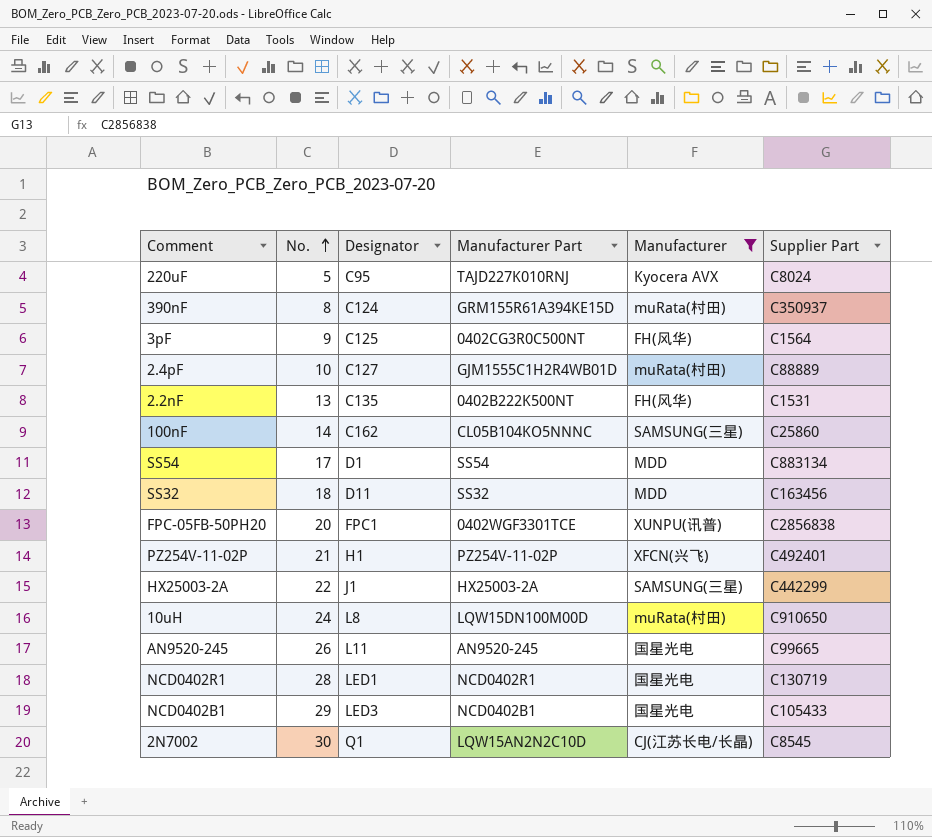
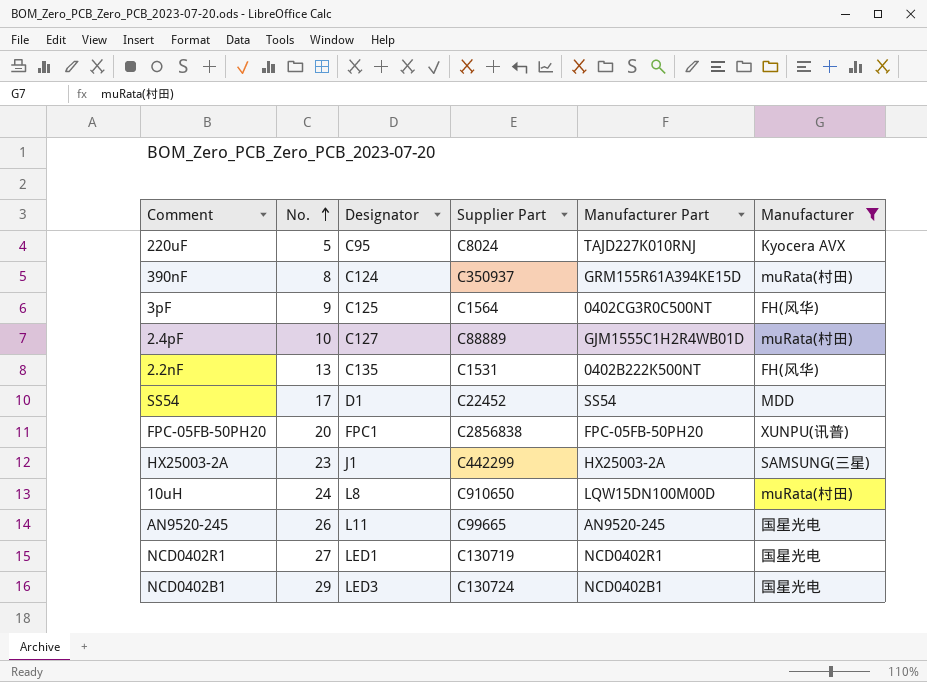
column Supplier Part | position: 6 -> 4
row 100nF: 14 | C162 | CL05B104KO5NNNC | SAMSUNG(三星) | C25860 -> none
row SS32: 18 | D11 | SS32 | MDD | C163456 -> none
row PZ254V-11-02P: 21 | H1 | PZ254V-11-02P | XFCN(兴飞) | C492401 -> none
row 2N7002: 30 | Q1 | LQW15AN2N2C10D | CJ(江苏长电/长晶) | C8545 -> none
SS54 | Supplier Part: C883134 -> C22452
FPC-05FB-50PH20 | Manufacturer Part: 0402WGF3301TCE -> FPC-05FB-50PH20
HX25003-2A | No.: 22 -> 23
NCD0402R1 | No.: 28 -> 27
NCD0402B1 | Supplier Part: C105433 -> C130724

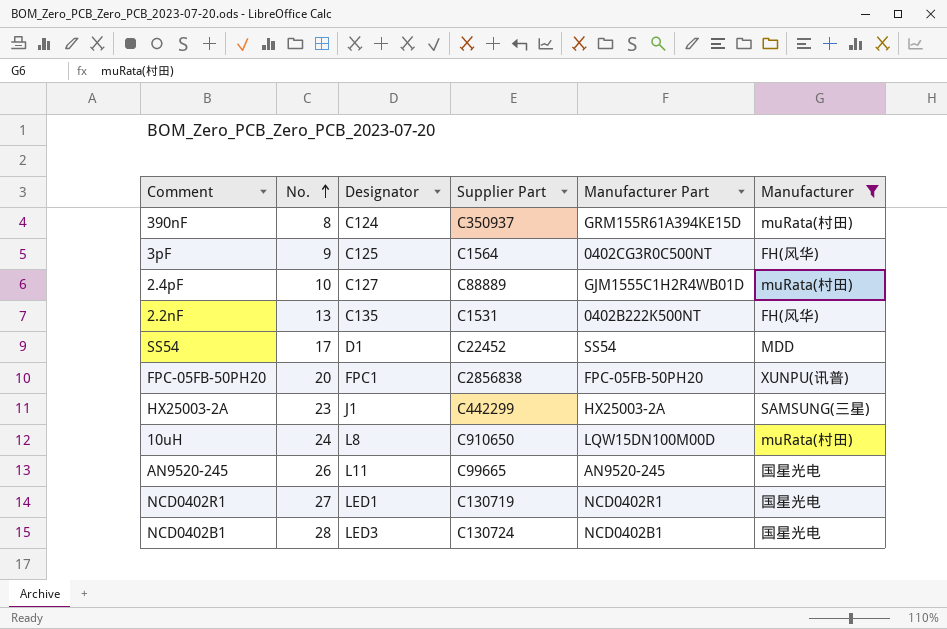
row 220uF: 5 | C95 | C8024 | TAJD227K010RNJ | Kyocera AVX -> none
NCD0402B1 | No.: 29 -> 28

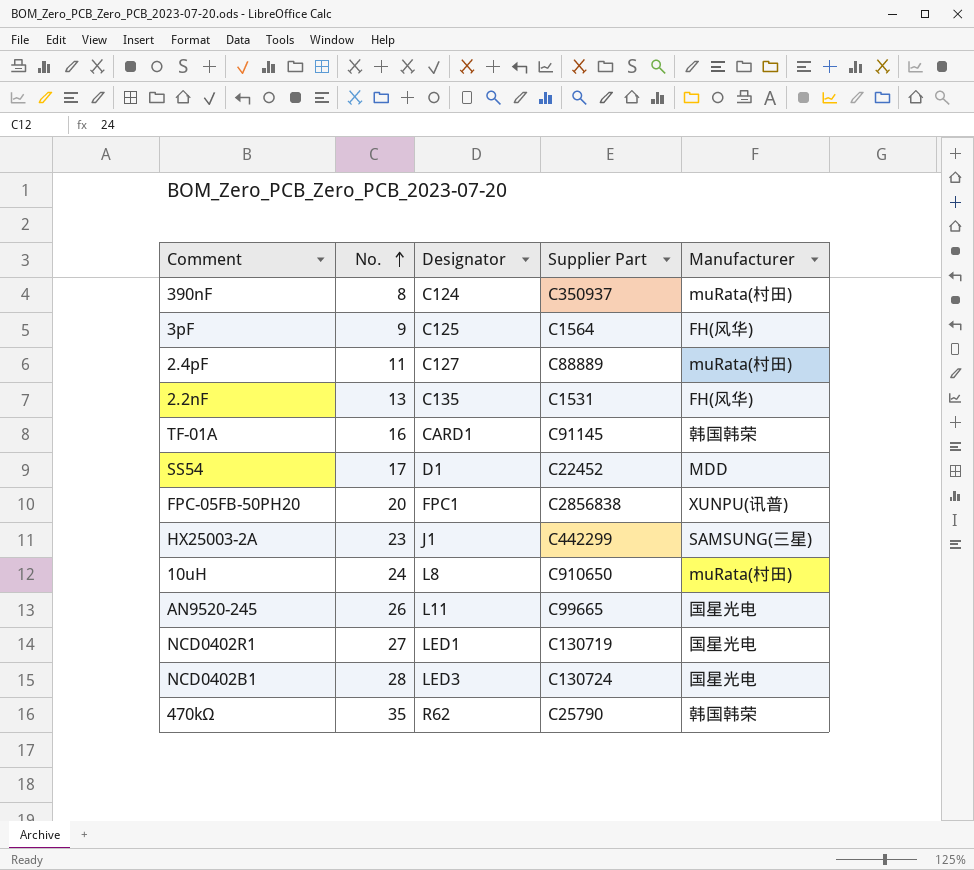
filter: Manufacturer != 韩国韩荣 -> none
column Manufacturer Part | position: 5 -> none
2.4pF | No.: 10 -> 11

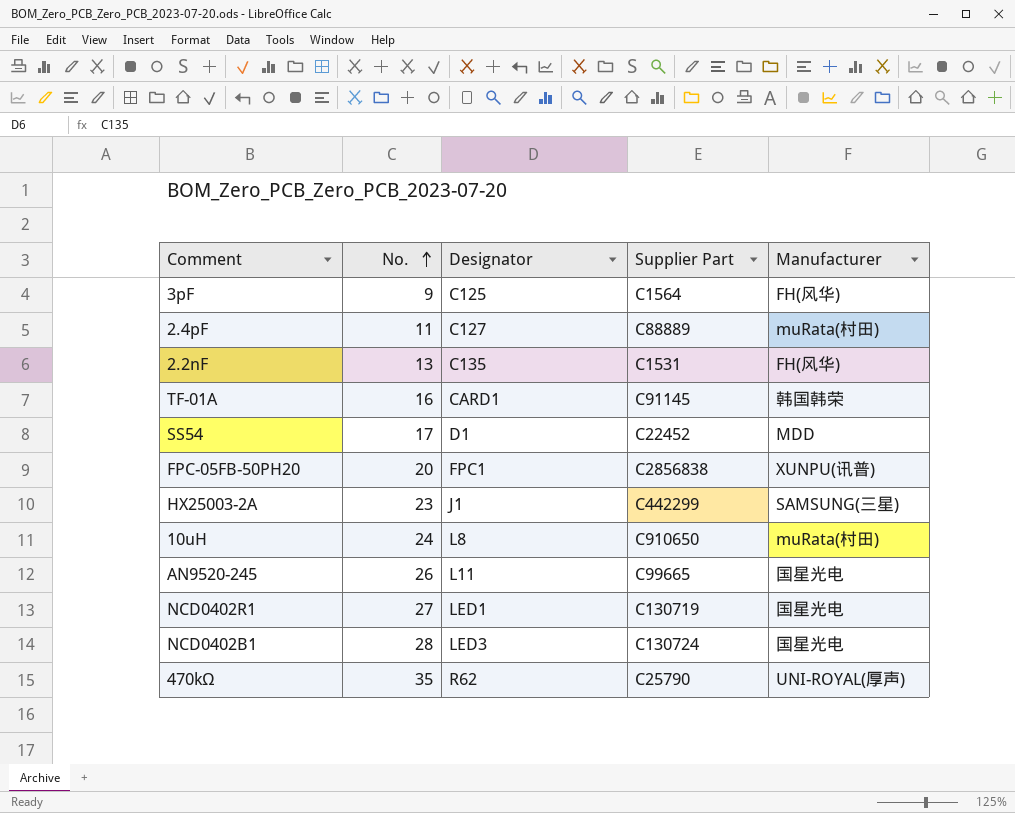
row 390nF: 8 | C124 | C350937 | muRata(村田) -> none
470kΩ | Manufacturer: 韩国韩荣 -> UNI-ROYAL(厚声)

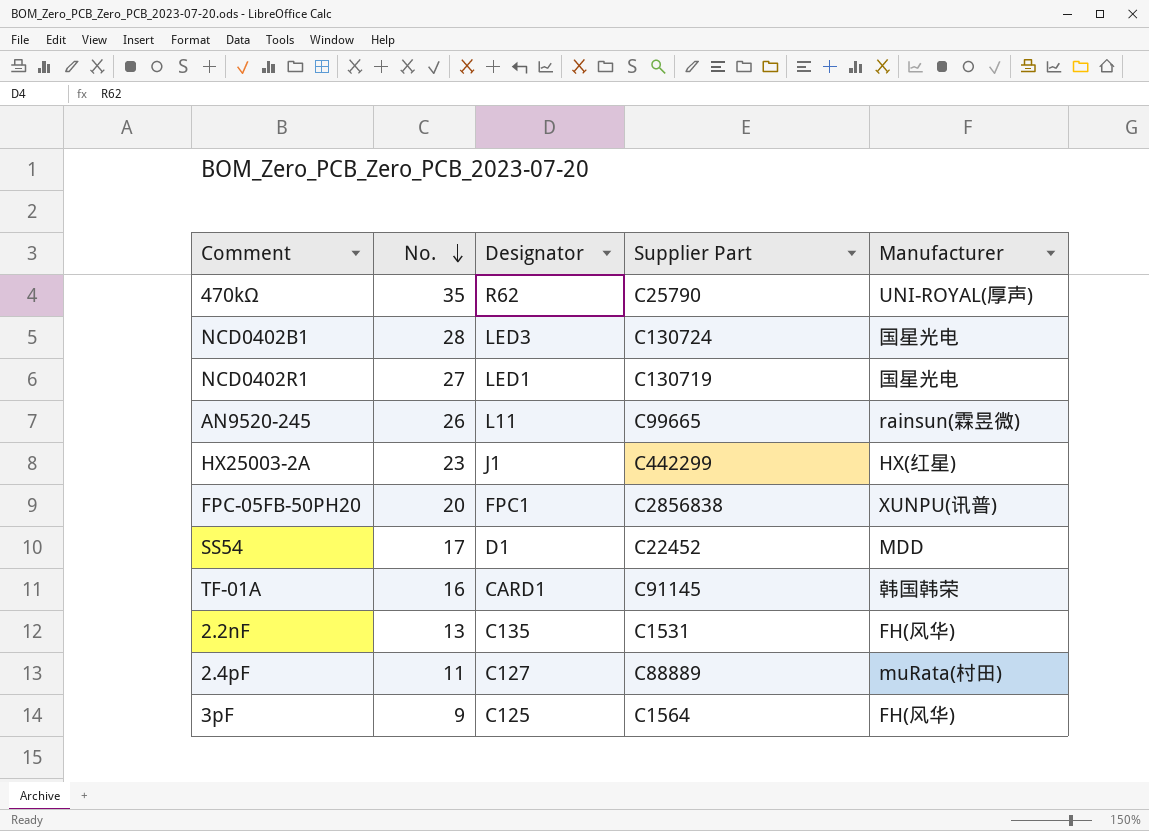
row order: No. ascending -> No. descending
row 10uH: 24 | L8 | C910650 | muRata(村田) -> none
AN9520-245 | Manufacturer: 国星光电 -> rainsun(霖昱微)
HX25003-2A | Manufacturer: SAMSUNG(三星) -> HX(红星)

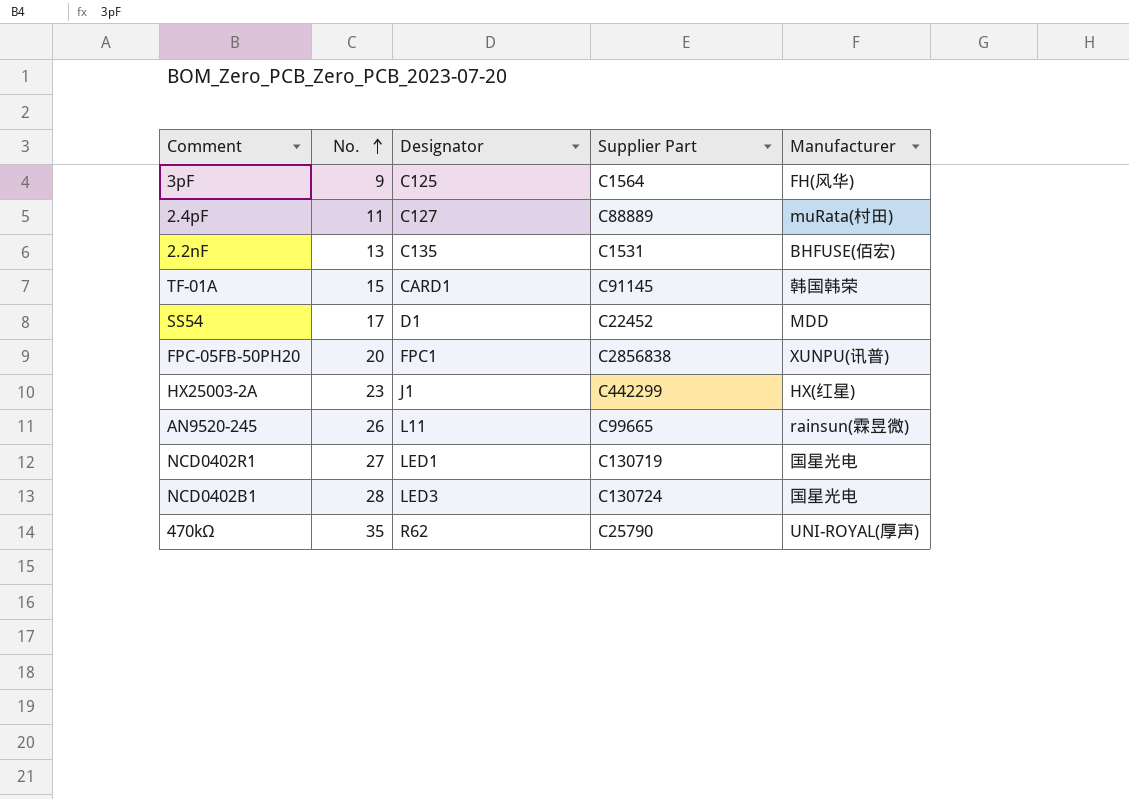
row order: No. descending -> No. ascending
2.2nF | Manufacturer: FH(风华) -> BHFUSE(佰宏)
TF-01A | No.: 16 -> 15

